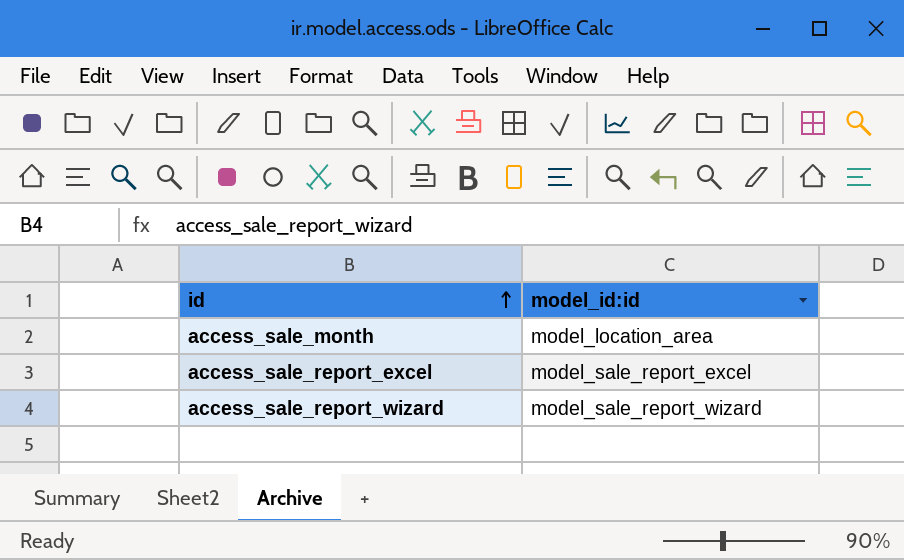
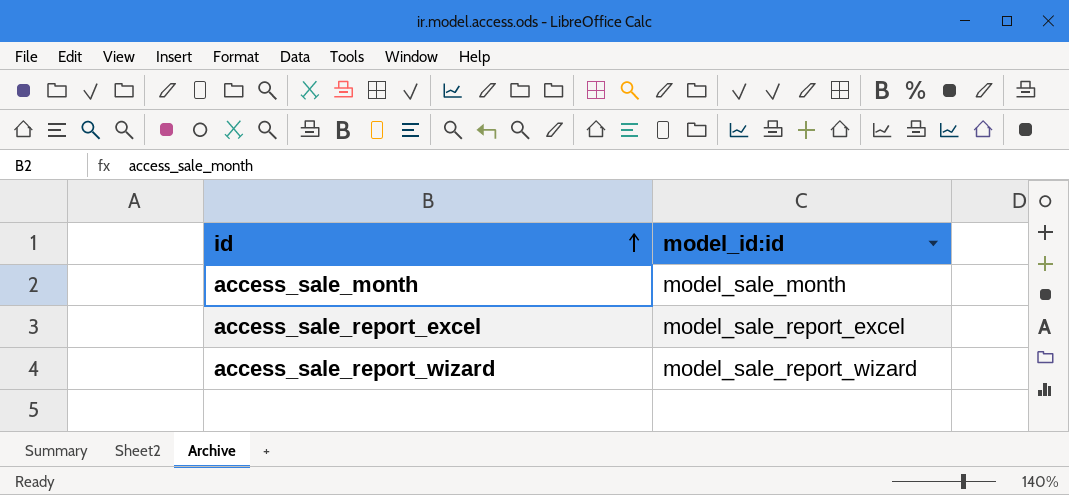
access_sale_month | model_id:id: model_location_area -> model_sale_month

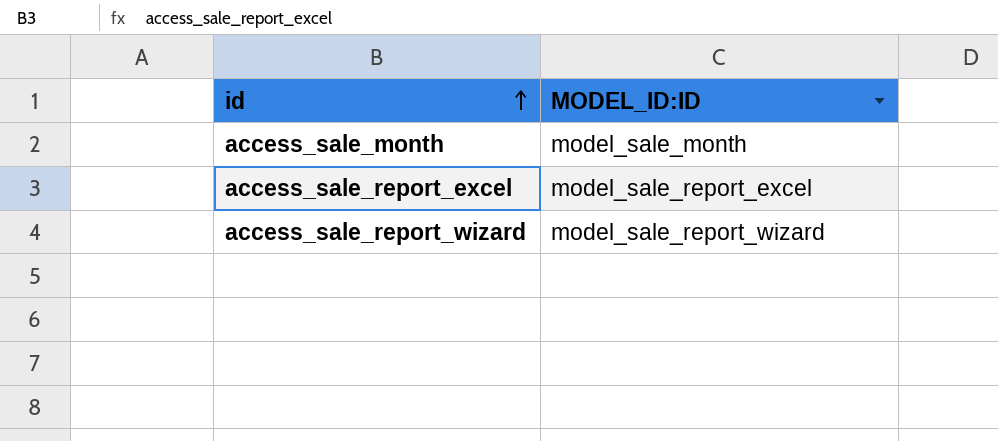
column name: model_id:id -> MODEL_ID:ID

